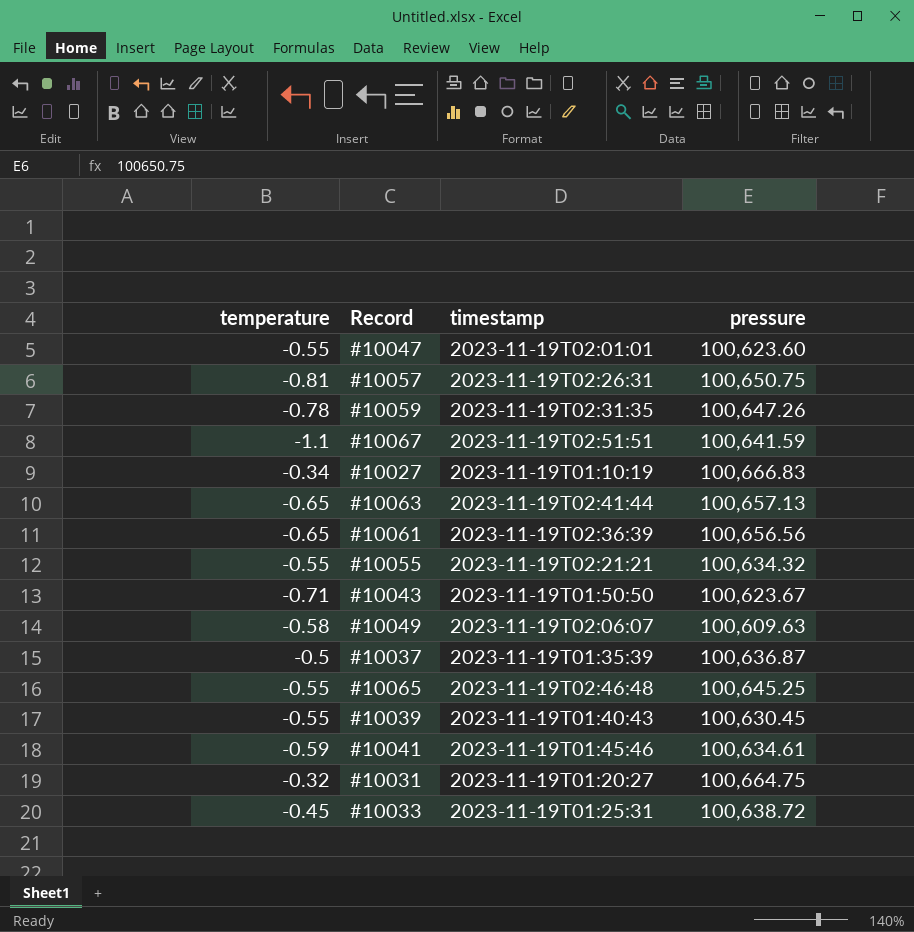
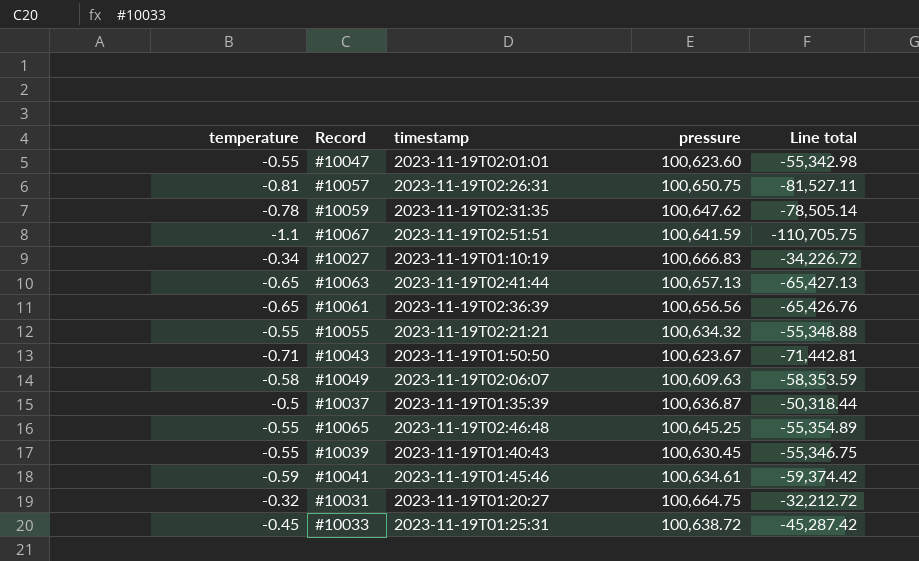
column Line total | formula: none -> [temperature] * [pressure]
#10059 | pressure: 100,647.26 -> 100,647.62

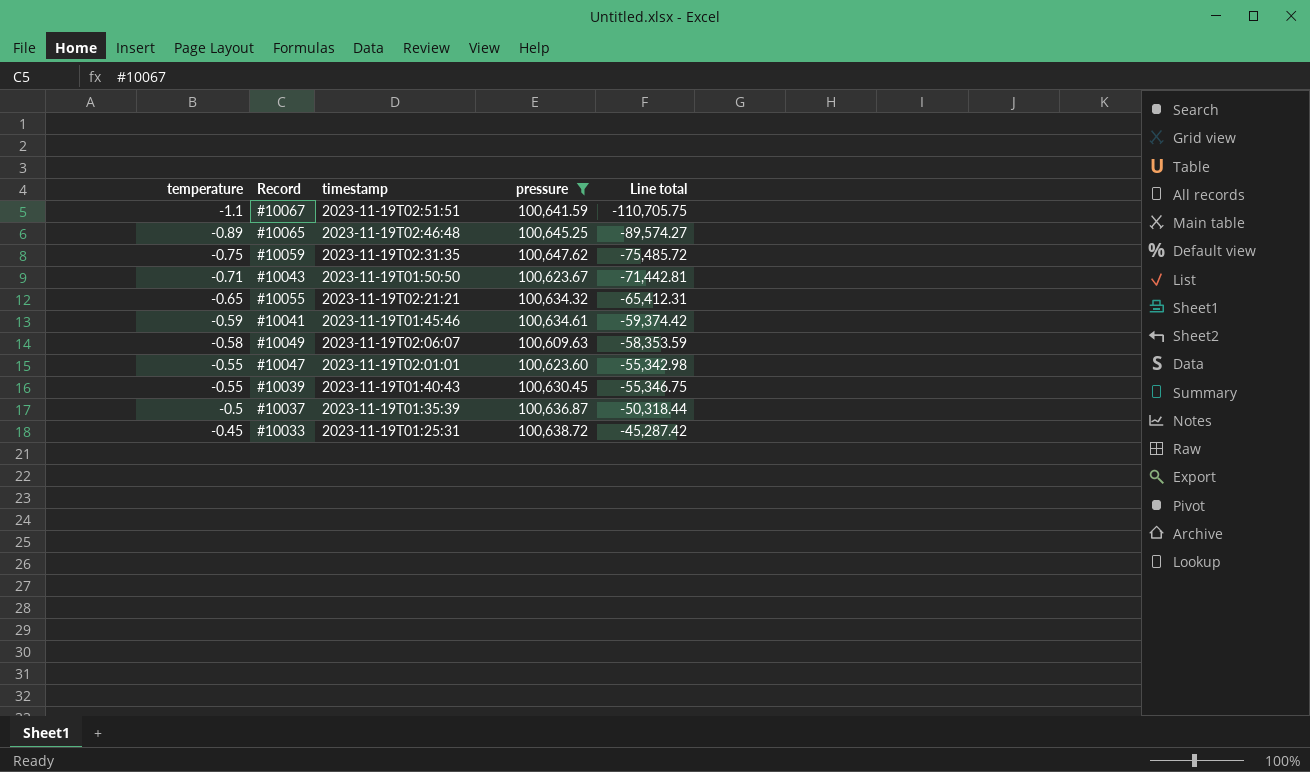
filter: none -> pressure <= 100,647.62
row order: none -> temperature ascending
#10065 | temperature: -0.55 -> -0.89
#10065 | Line total: -55,354.89 -> -89,574.27
#10059 | temperature: -0.78 -> -0.75
#10059 | Line total: -78,505.14 -> -75,485.72
#10055 | temperature: -0.55 -> -0.65
#10055 | Line total: -55,348.88 -> -65,412.31

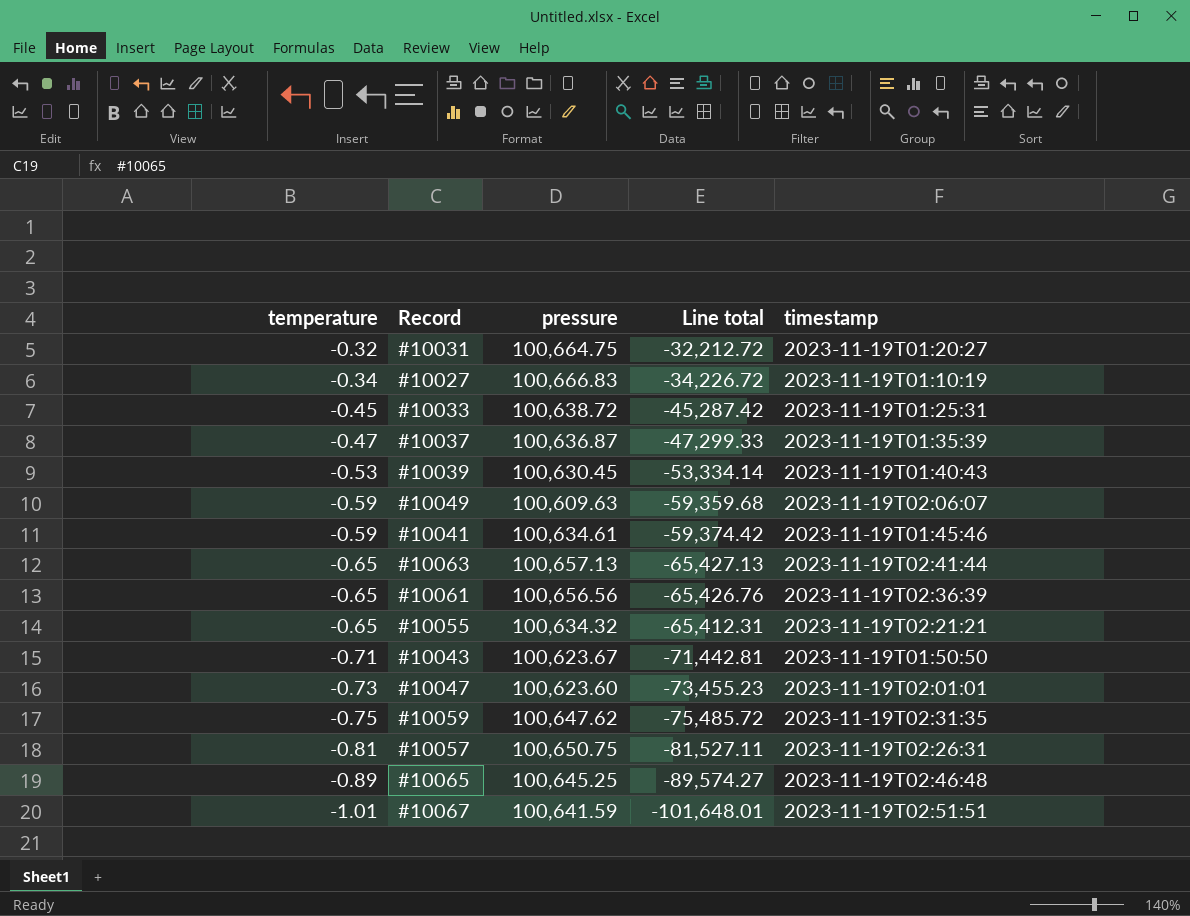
filter: pressure <= 100,647.62 -> none
row order: temperature ascending -> temperature descending
column timestamp | position: 3 -> 5
#10037 | temperature: -0.5 -> -0.47
#10037 | Line total: -50,318.44 -> -47,299.33
#10039 | temperature: -0.55 -> -0.53
#10039 | Line total: -55,346.75 -> -53,334.14
#10049 | temperature: -0.58 -> -0.59
#10049 | Line total: -58,353.59 -> -59,359.68
#10047 | temperature: -0.55 -> -0.73
#10047 | Line total: -55,342.98 -> -73,455.23
#10067 | temperature: -1.1 -> -1.01
#10067 | Line total: -110,705.75 -> -101,648.01

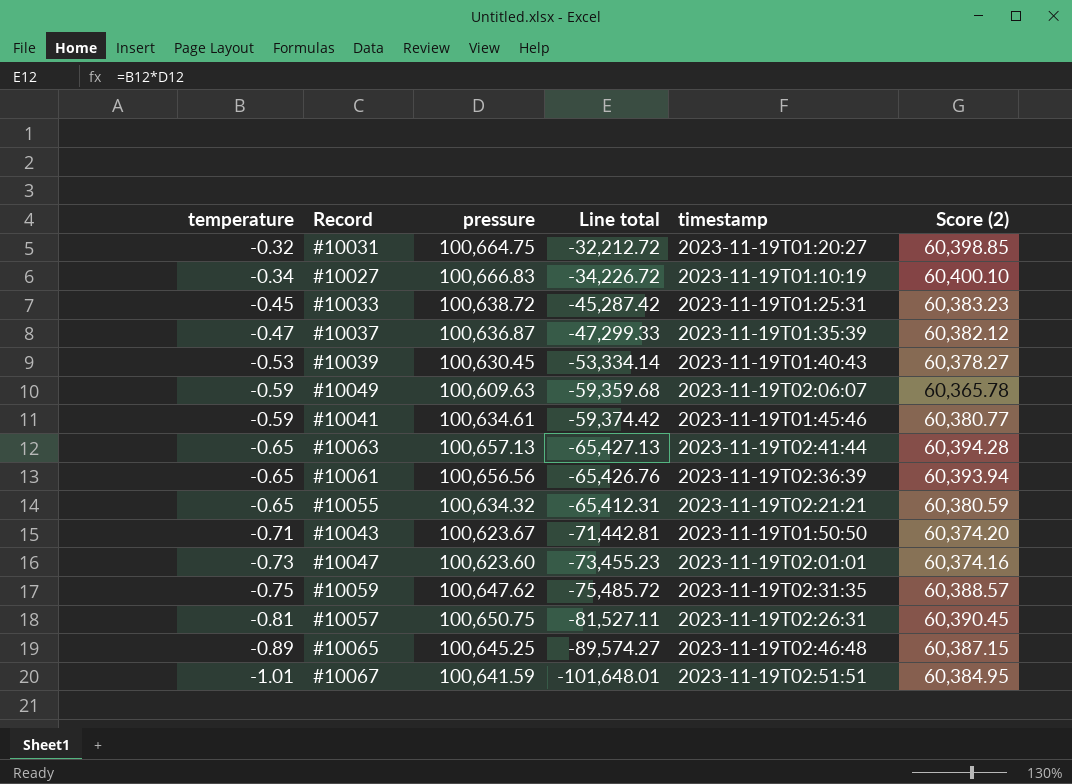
column Score (2) | formula: none -> [pressure] * 0.6

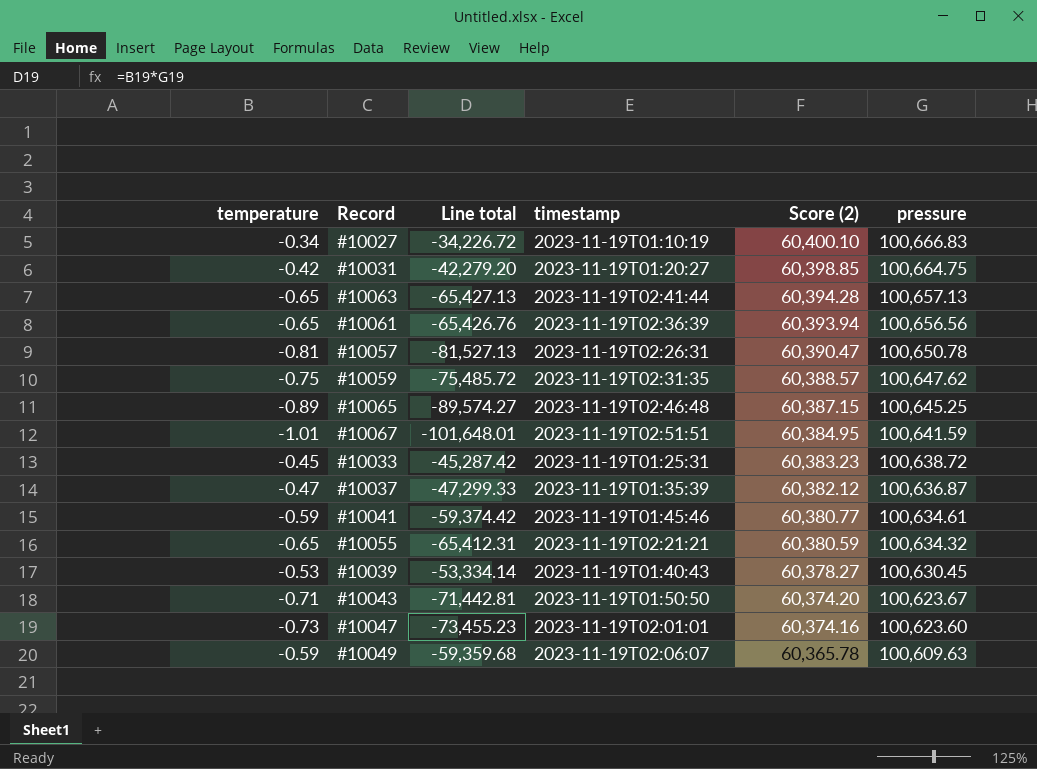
row order: temperature descending -> Score (2) descending
column pressure | position: 3 -> 6
#10031 | temperature: -0.32 -> -0.42
#10031 | Line total: -32,212.72 -> -42,279.20
#10057 | Line total: -81,527.11 -> -81,527.13
#10057 | Score (2): 60,390.45 -> 60,390.47
#10057 | pressure: 100,650.75 -> 100,650.78

